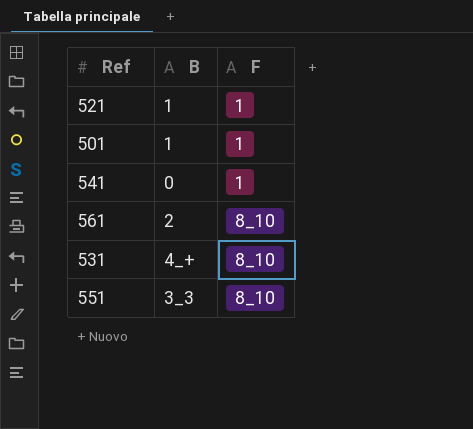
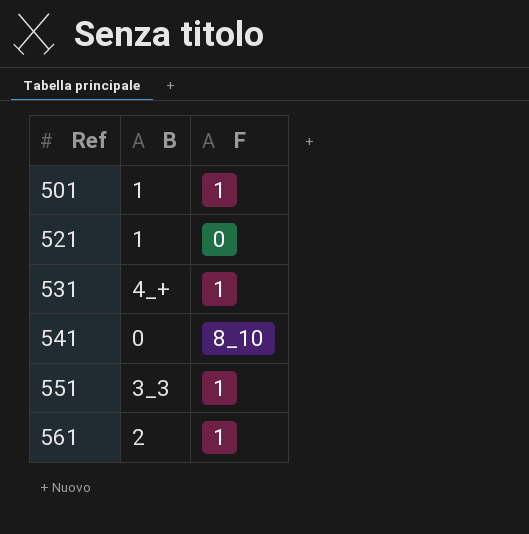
row order: F ascending -> Ref ascending
521 | F: 1 -> 0
531 | F: 8_10 -> 1
541 | F: 1 -> 8_10
551 | F: 8_10 -> 1
561 | F: 8_10 -> 1

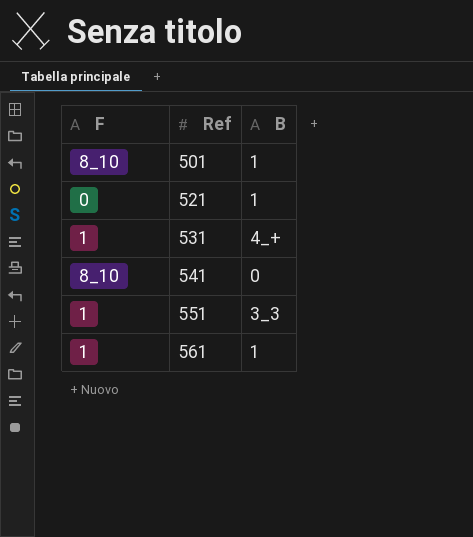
column F | position: 3 -> 1
501 | F: 1 -> 8_10
561 | B: 2 -> 1

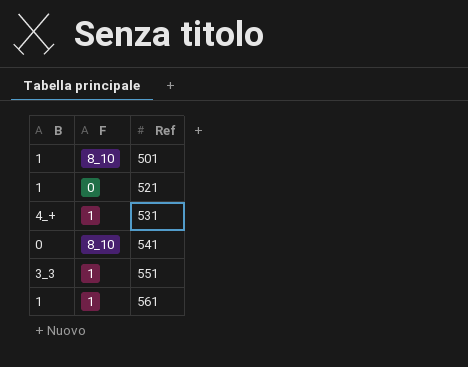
column B | position: 3 -> 1

